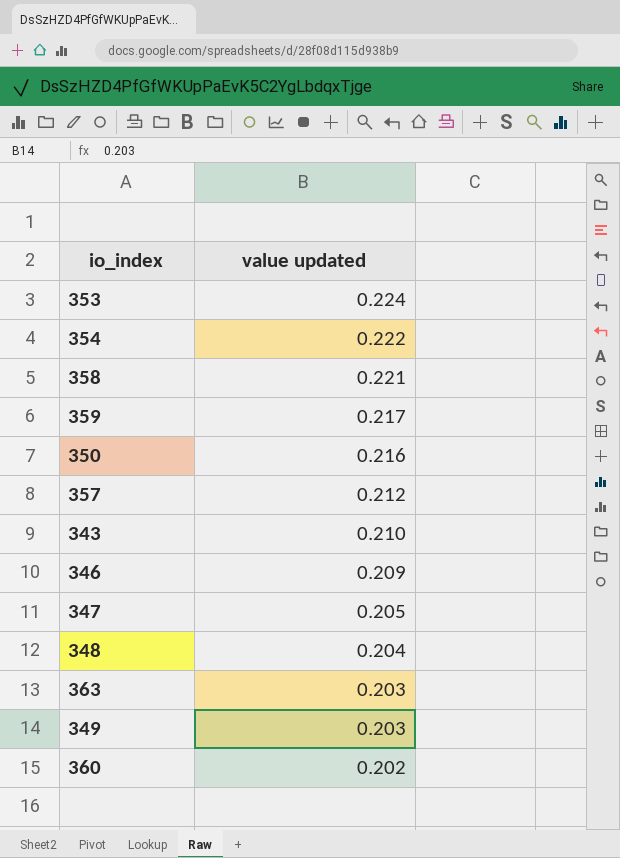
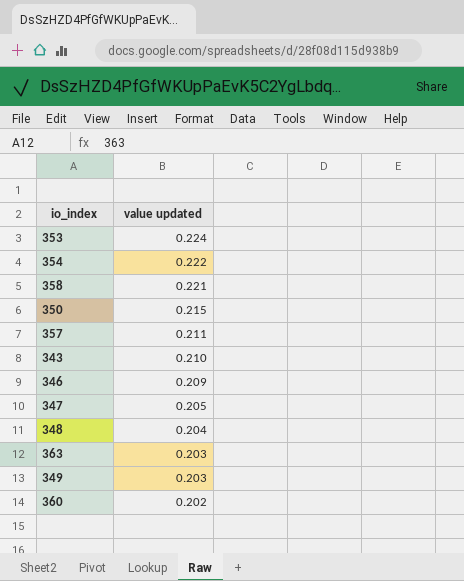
row 359: 0.217 -> none
350 | value updated: 0.216 -> 0.215
357 | value updated: 0.212 -> 0.211

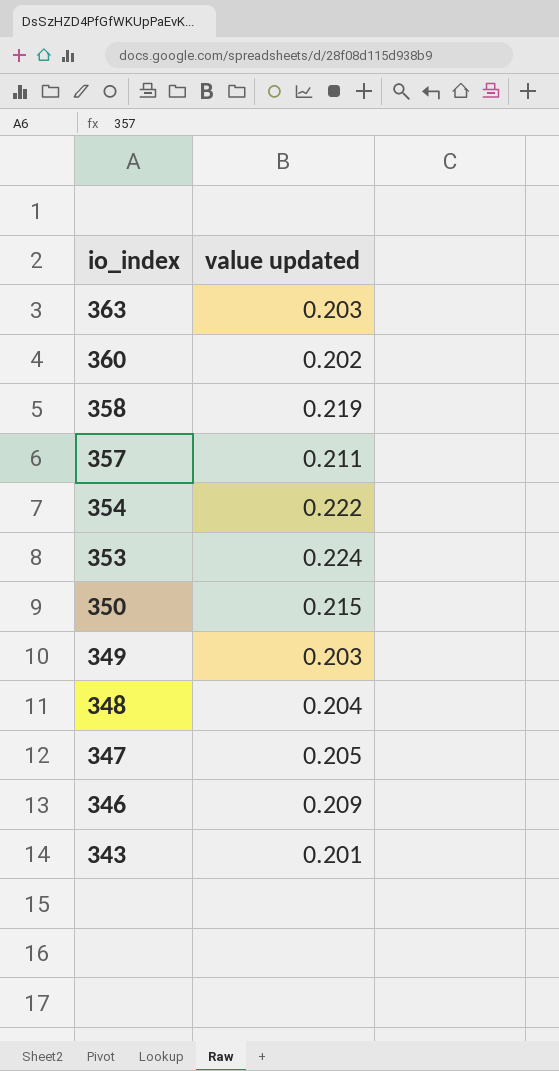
row order: value updated descending -> io_index descending
358 | value updated: 0.221 -> 0.219
343 | value updated: 0.210 -> 0.201

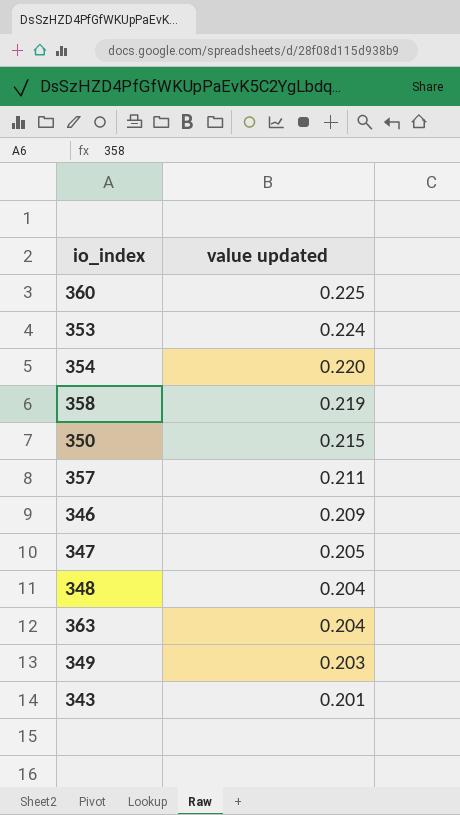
row order: io_index descending -> value updated descending
360 | value updated: 0.202 -> 0.225
354 | value updated: 0.222 -> 0.220
363 | value updated: 0.203 -> 0.204

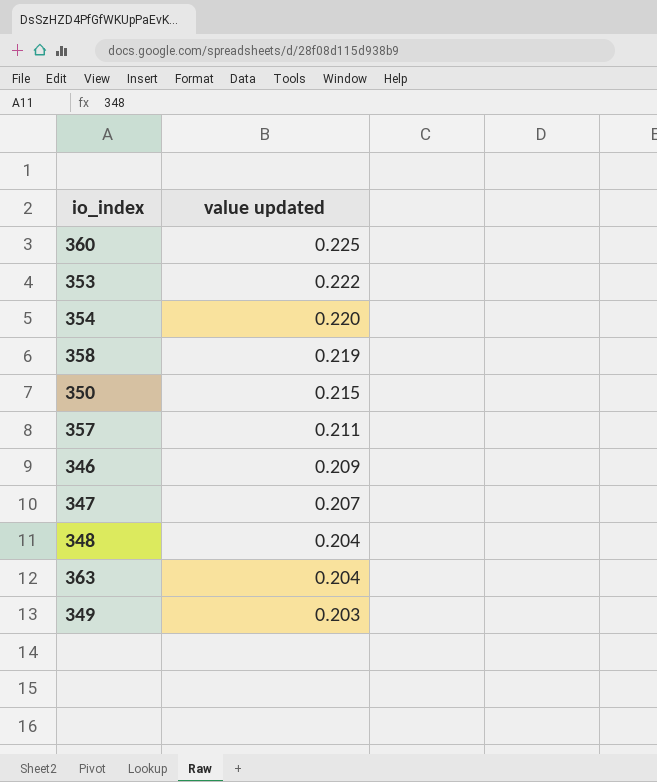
row 343: 0.201 -> none
353 | value updated: 0.224 -> 0.222
347 | value updated: 0.205 -> 0.207

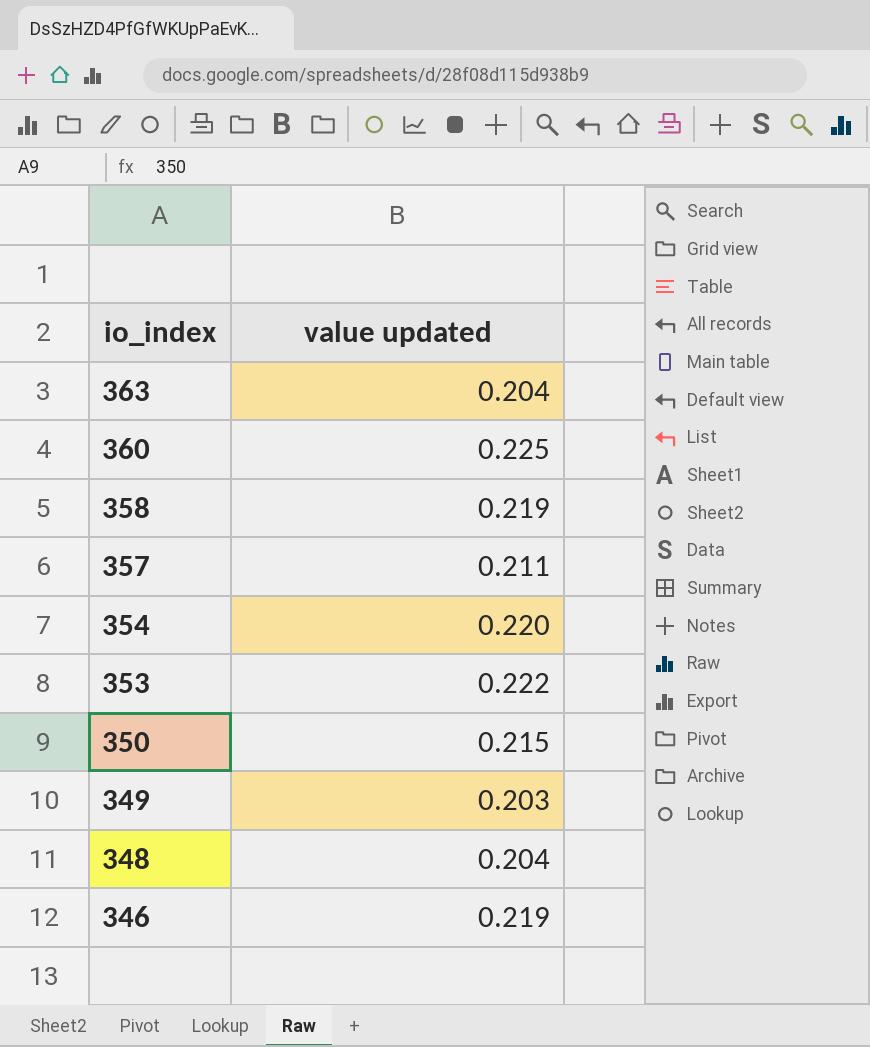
row order: value updated descending -> io_index descending
row 347: 0.207 -> none
346 | value updated: 0.209 -> 0.219

